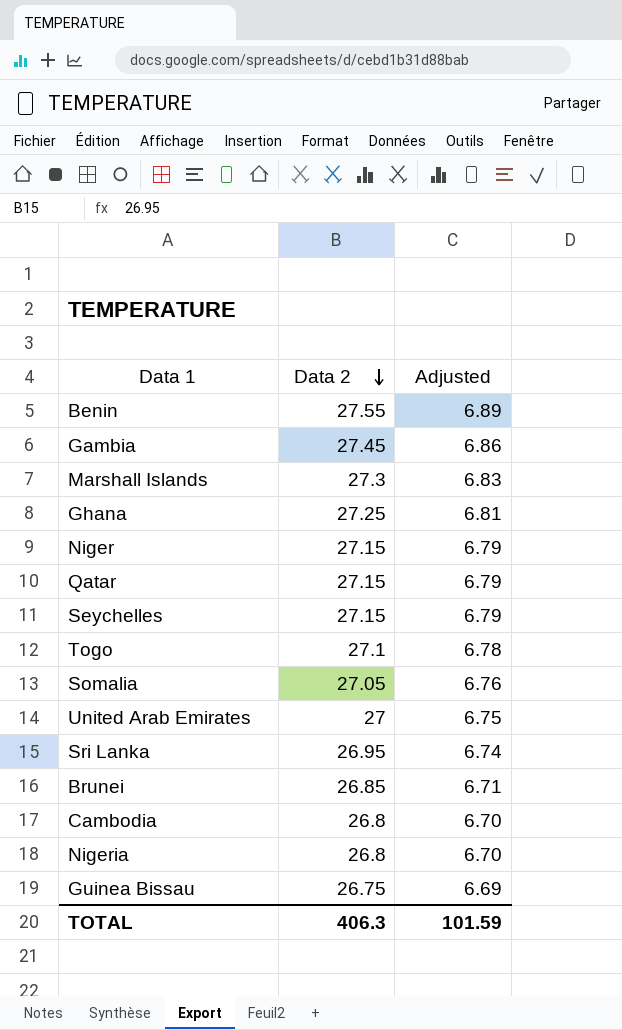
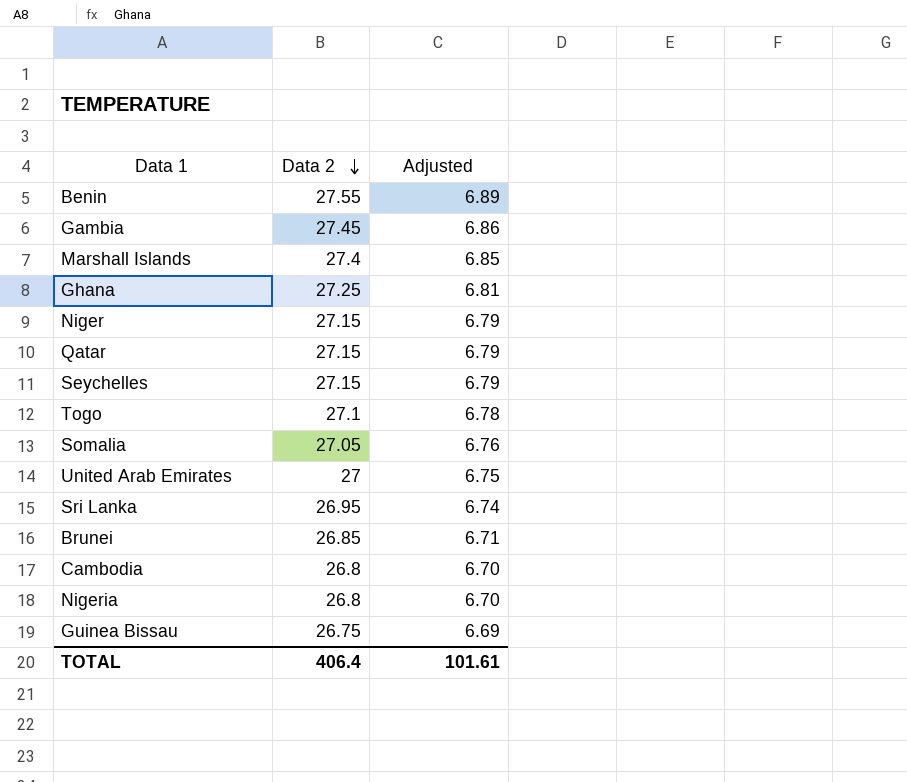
Marshall Islands | Data 2: 27.3 -> 27.4
Marshall Islands | Adjusted: 6.83 -> 6.85
TOTAL | Data 2: 406.3 -> 406.4
TOTAL | Adjusted: 101.59 -> 101.61

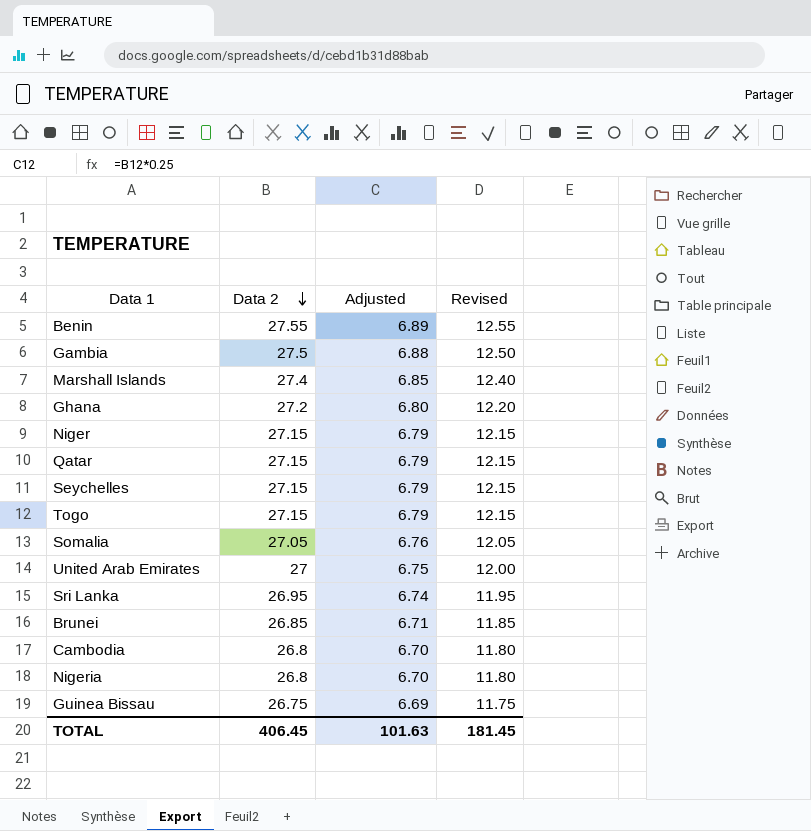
column Revised | formula: none -> [Data 2] - 15
Gambia | Data 2: 27.45 -> 27.5
Gambia | Adjusted: 6.86 -> 6.88
Ghana | Data 2: 27.25 -> 27.2
Ghana | Adjusted: 6.81 -> 6.80
Togo | Data 2: 27.1 -> 27.15
Togo | Adjusted: 6.78 -> 6.79
TOTAL | Data 2: 406.4 -> 406.45
TOTAL | Adjusted: 101.61 -> 101.63

